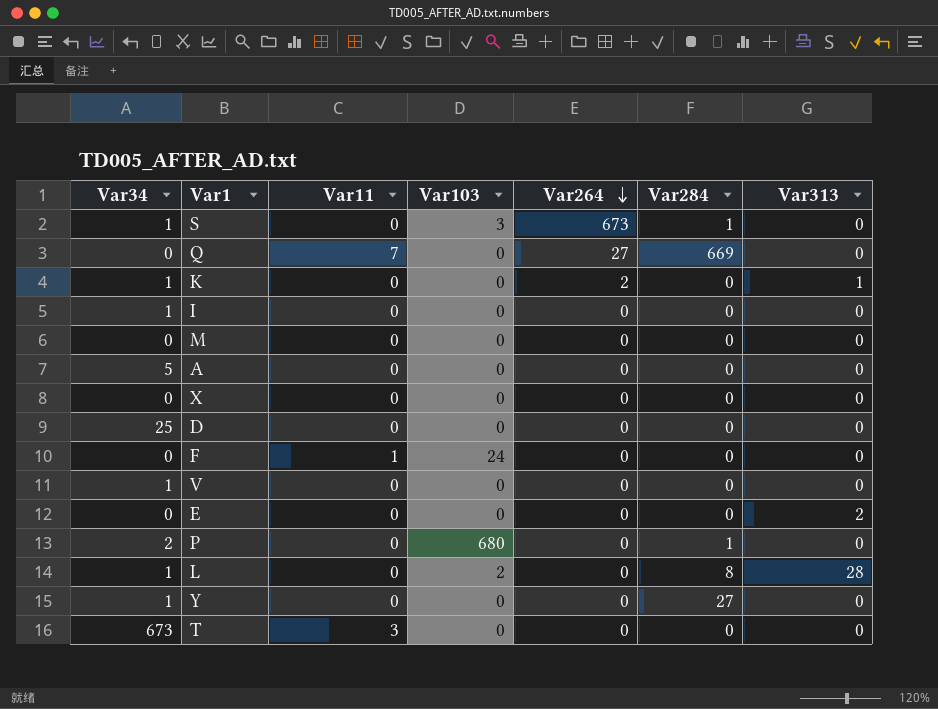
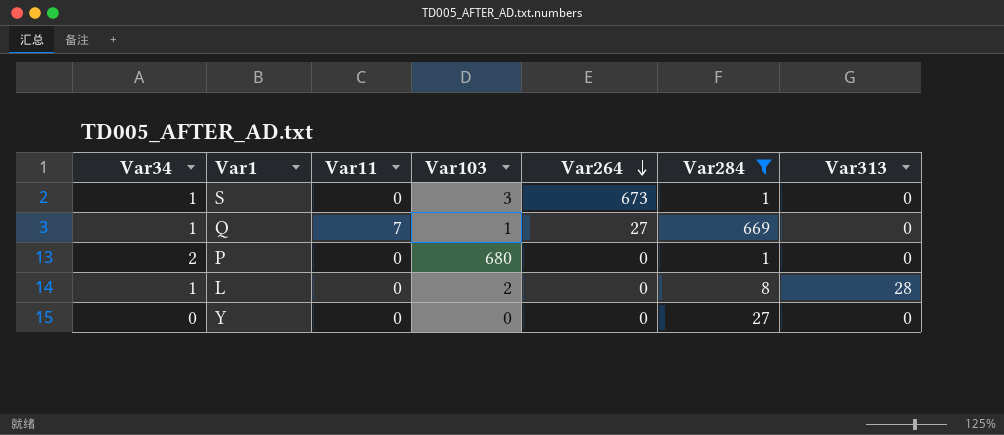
filter: none -> Var284 != 0
Q | Var34: 0 -> 1
Q | Var103: 0 -> 1
Y | Var34: 1 -> 0

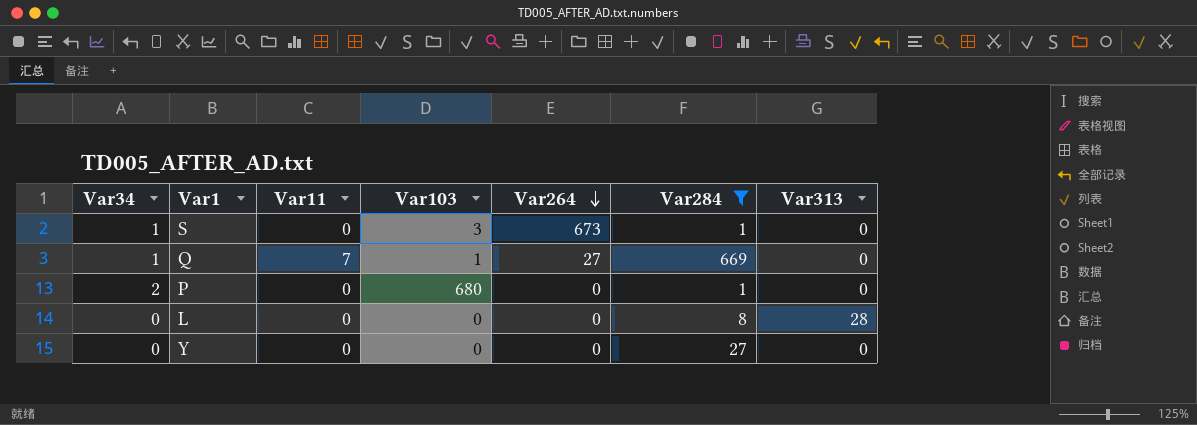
L | Var34: 1 -> 0
L | Var103: 2 -> 0

